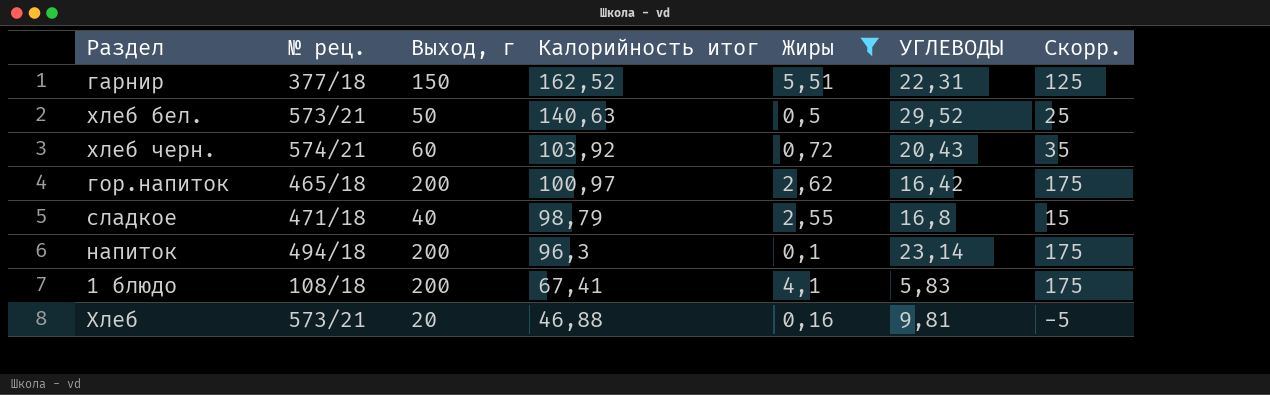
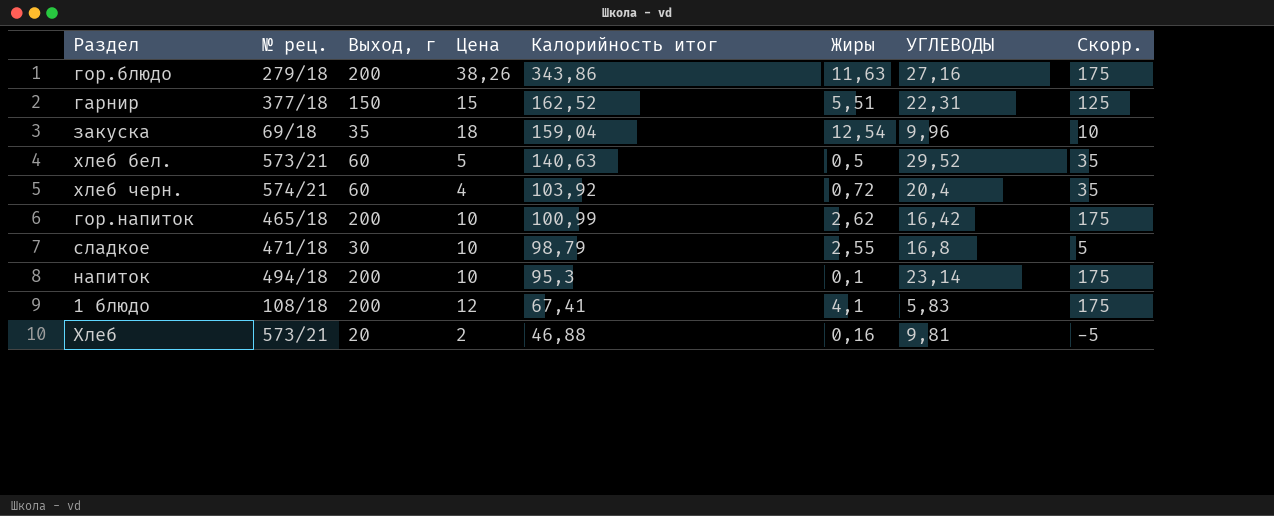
filter: Жиры <= 5,51 -> none
column Цена | position: none -> 4
хлеб бел. | Выход, г: 50 -> 60
хлеб бел. | Скорр.: 25 -> 35
хлеб черн. | УГЛЕВОДЫ: 20,43 -> 20,4
гор.напиток | Калорийность итог: 100,97 -> 100,99
сладкое | Выход, г: 40 -> 30
сладкое | Скорр.: 15 -> 5
напиток | Калорийность итог: 96,3 -> 95,3

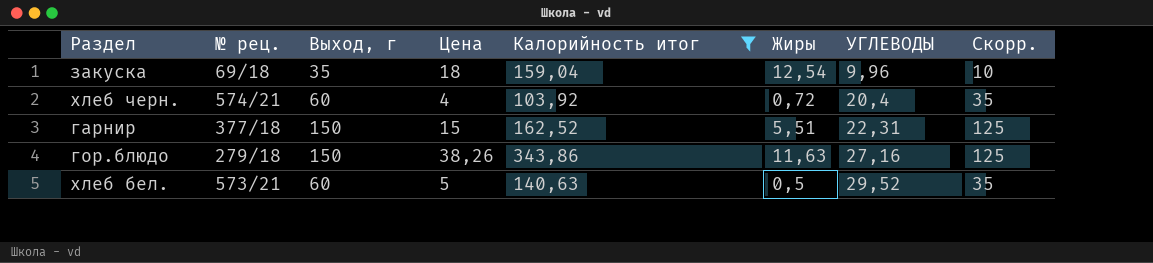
filter: none -> Калорийность итог >= 103,92
row order: Калорийность итог descending -> УГЛЕВОДЫ ascending
гор.блюдо | Выход, г: 200 -> 150
гор.блюдо | Скорр.: 175 -> 125

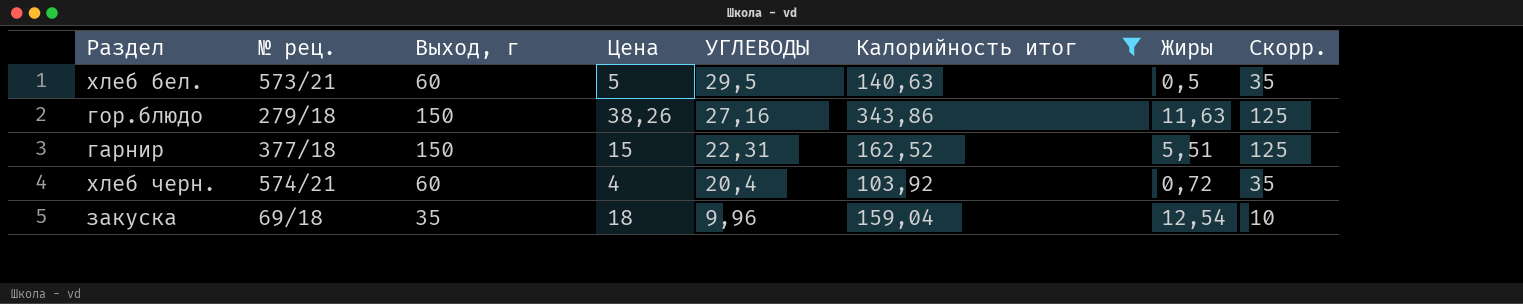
row order: УГЛЕВОДЫ ascending -> УГЛЕВОДЫ descending
column УГЛЕВОДЫ | position: 7 -> 5
хлеб бел. | УГЛЕВОДЫ: 29,52 -> 29,5

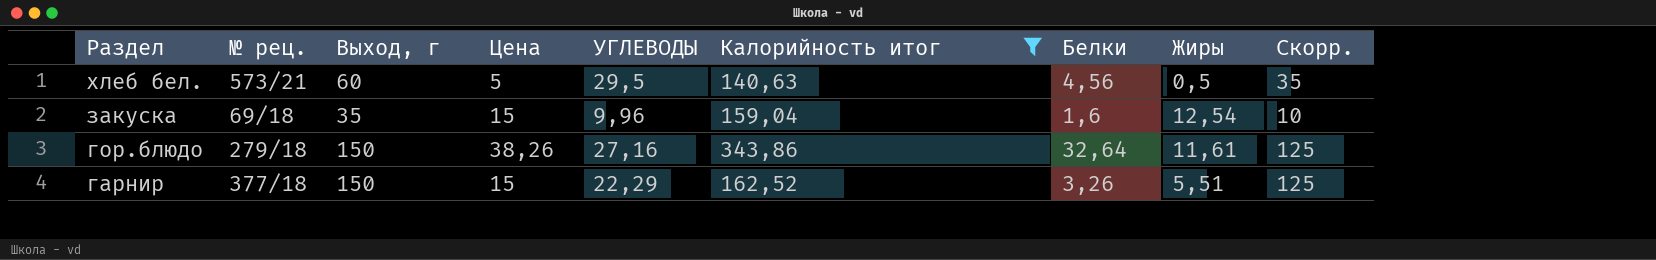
row order: УГЛЕВОДЫ descending -> Раздел descending
column Белки | position: none -> 7
row хлеб черн.: 574/21 | 60 | 4 | 20,4 | 103,92 | 0,72 | 35 -> none
закуска | Цена: 18 -> 15
гор.блюдо | Жиры: 11,63 -> 11,61
гарнир | УГЛЕВОДЫ: 22,31 -> 22,29

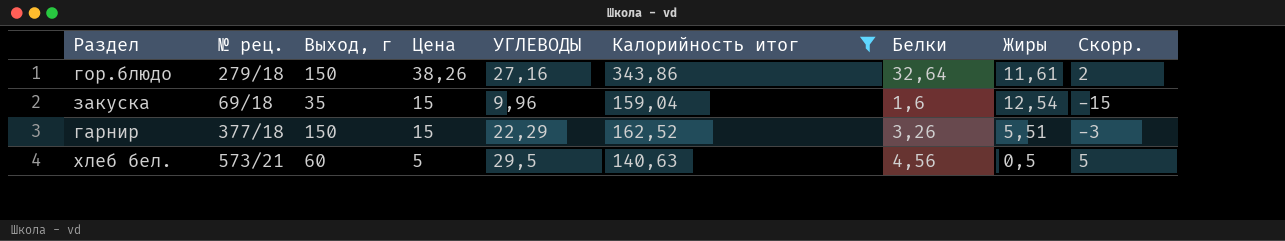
row order: Раздел descending -> Цена descending
column Скорр. | formula: [Выход, г] - 25 -> [УГЛЕВОДЫ] - 25

